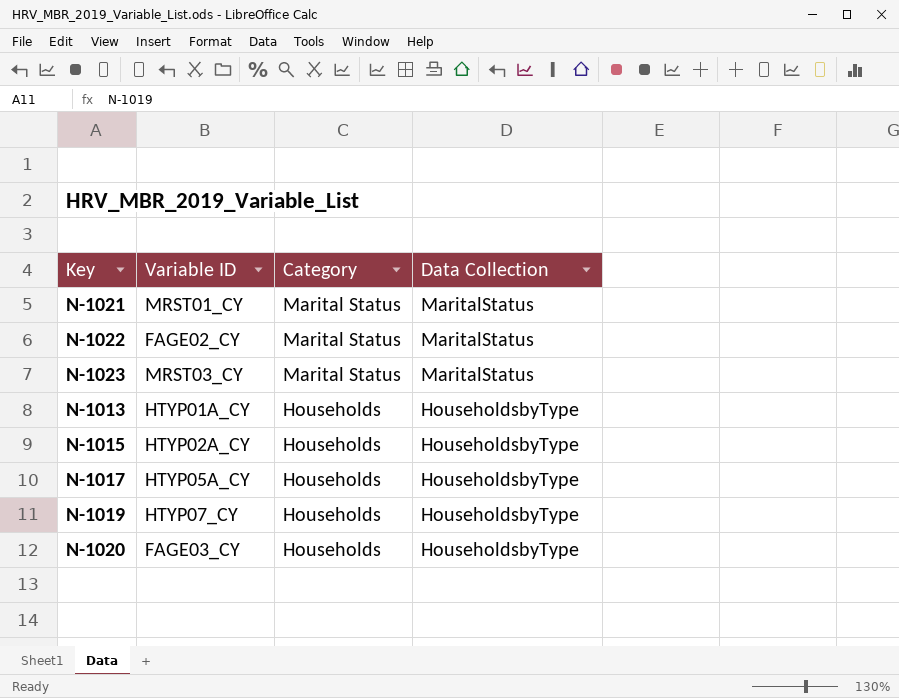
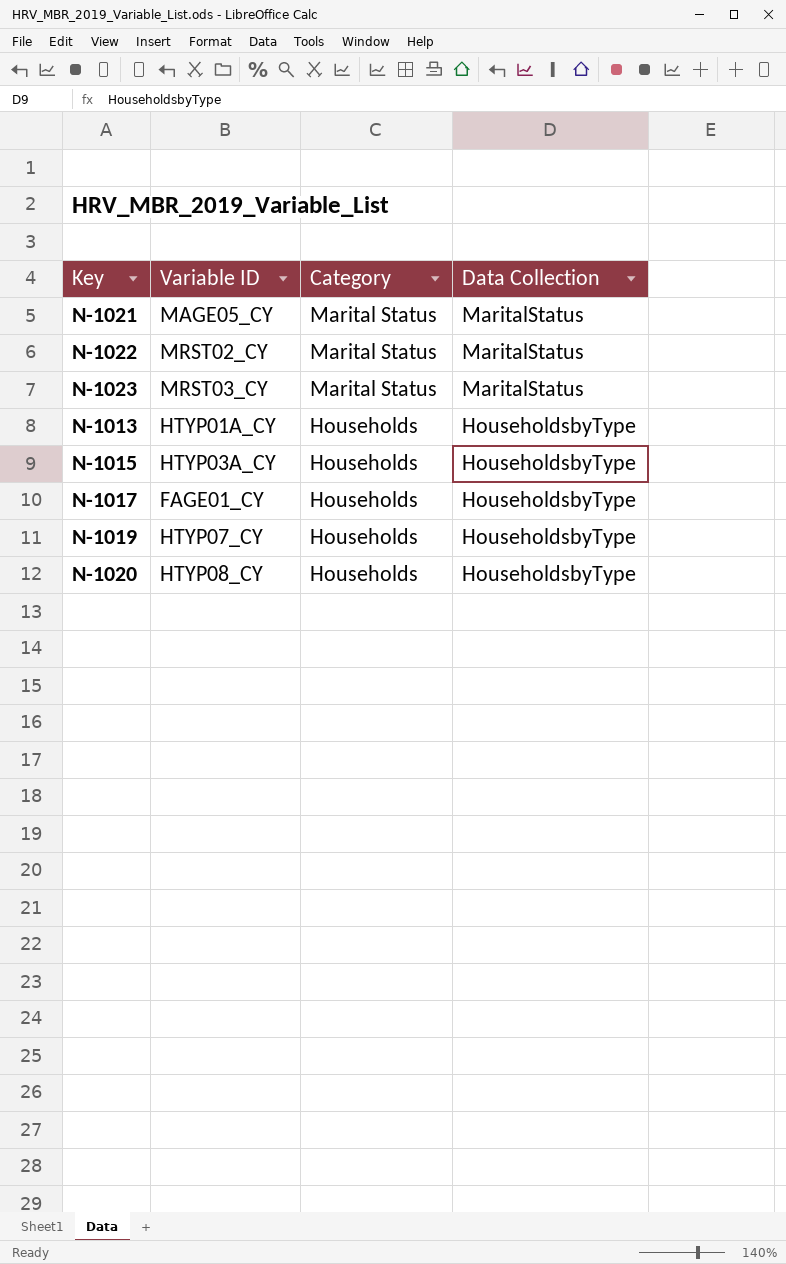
N-1021 | Variable ID: MRST01_CY -> MAGE05_CY
N-1022 | Variable ID: FAGE02_CY -> MRST02_CY
N-1015 | Variable ID: HTYP02A_CY -> HTYP03A_CY
N-1017 | Variable ID: HTYP05A_CY -> FAGE01_CY
N-1020 | Variable ID: FAGE03_CY -> HTYP08_CY

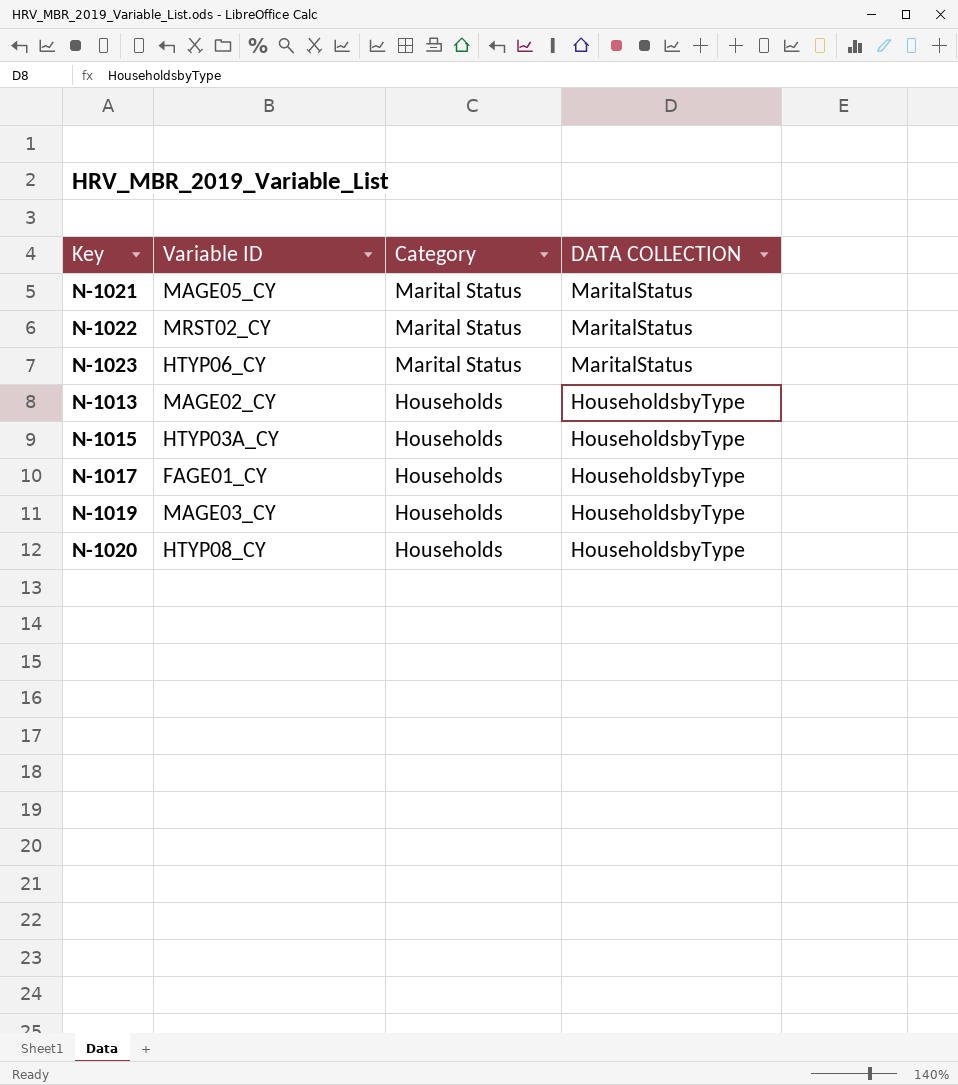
column name: Data Collection -> DATA COLLECTION
N-1023 | Variable ID: MRST03_CY -> HTYP06_CY
N-1013 | Variable ID: HTYP01A_CY -> MAGE02_CY
N-1019 | Variable ID: HTYP07_CY -> MAGE03_CY

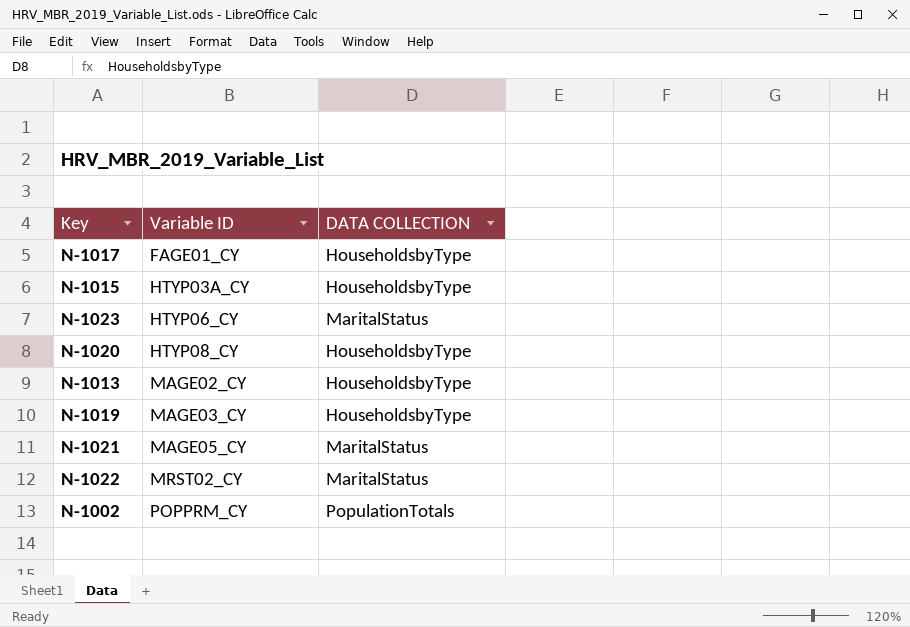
row order: Category descending -> Variable ID ascending
column Category | position: 3 -> none
row N-1002: none -> POPPRM_CY | PopulationTotals

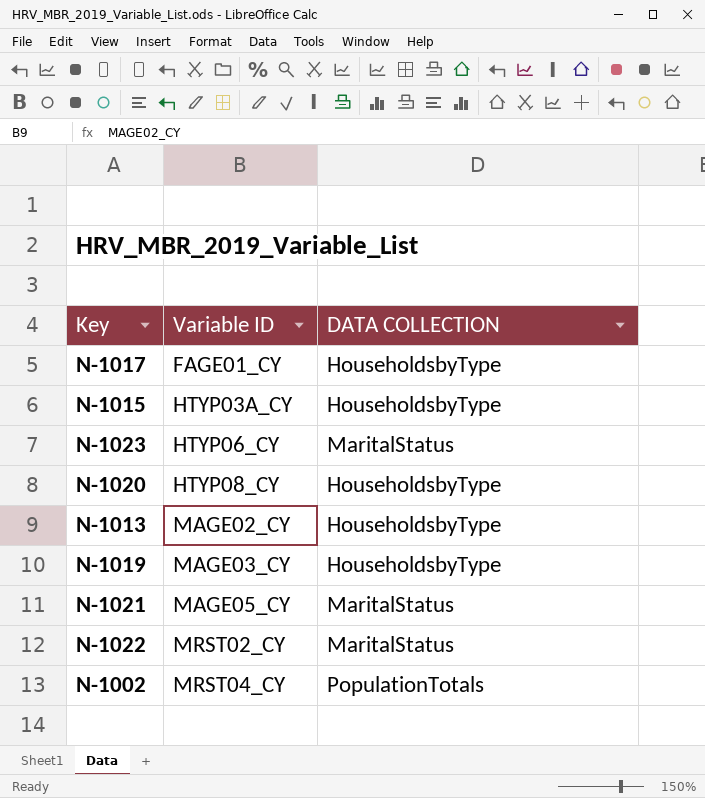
N-1002 | Variable ID: POPPRM_CY -> MRST04_CY

